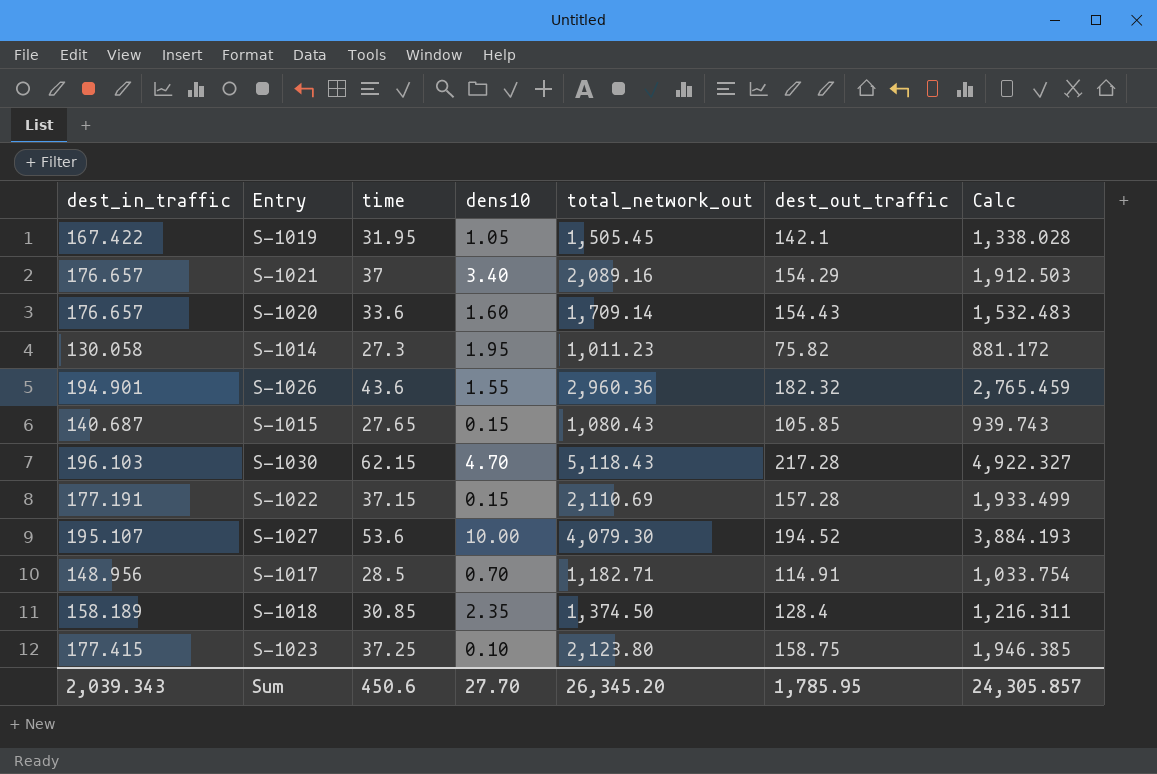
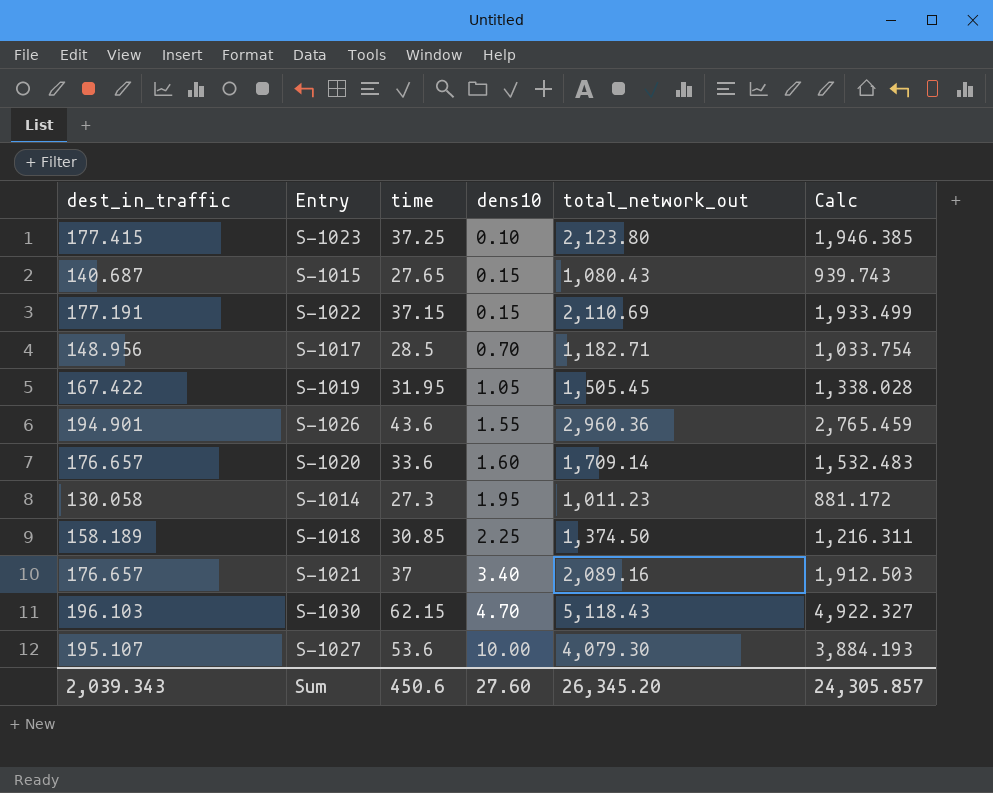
row order: none -> dens10 ascending
column dest_out_traffic | position: 6 -> none
S-1018 | dens10: 2.35 -> 2.25
Sum | dens10: 27.70 -> 27.60

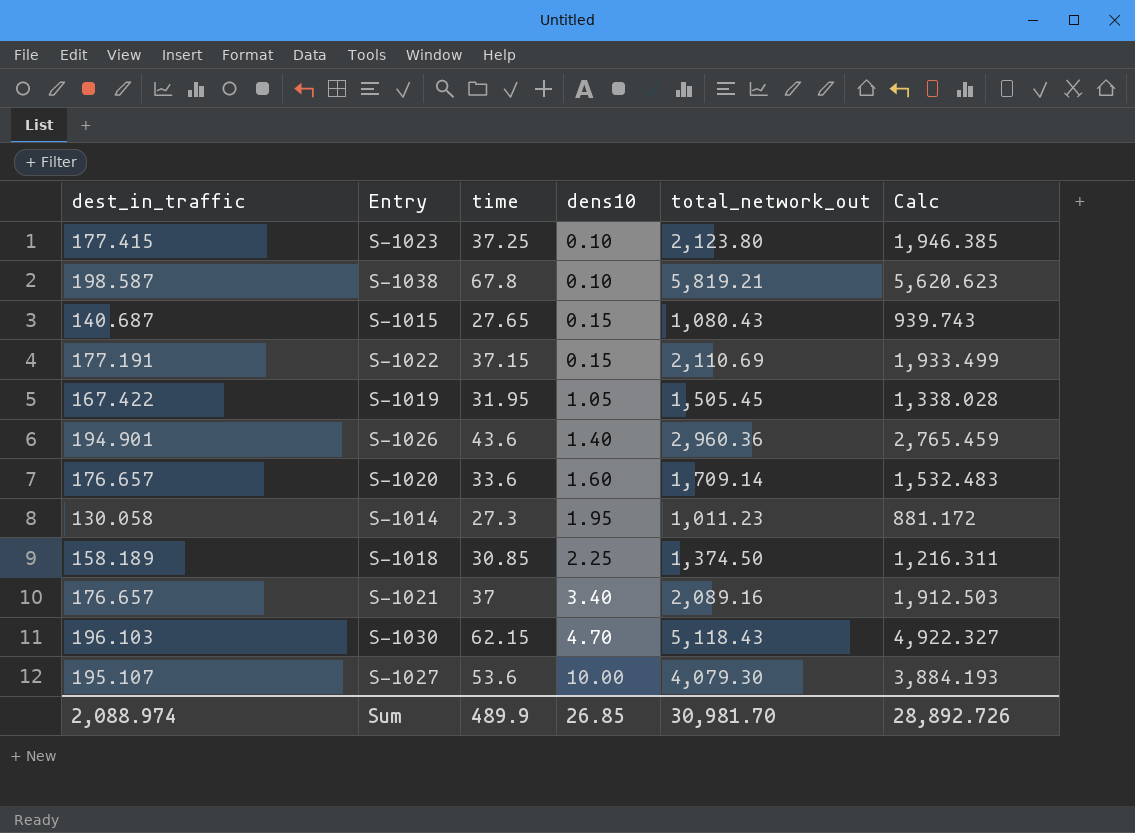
row S-1017: 148.956 | 28.5 | 0.70 | 1,182.71 | 1,033.754 -> none
row S-1038: none -> 198.587 | 67.8 | 0.10 | 5,819.21 | 5,620.623
S-1026 | dens10: 1.55 -> 1.40
Sum | dest_in_traffic: 2,039.343 -> 2,088.974
Sum | time: 450.6 -> 489.9
Sum | dens10: 27.60 -> 26.85
Sum | total_network_out: 26,345.20 -> 30,981.70
Sum | Calc: 24,305.857 -> 28,892.726

